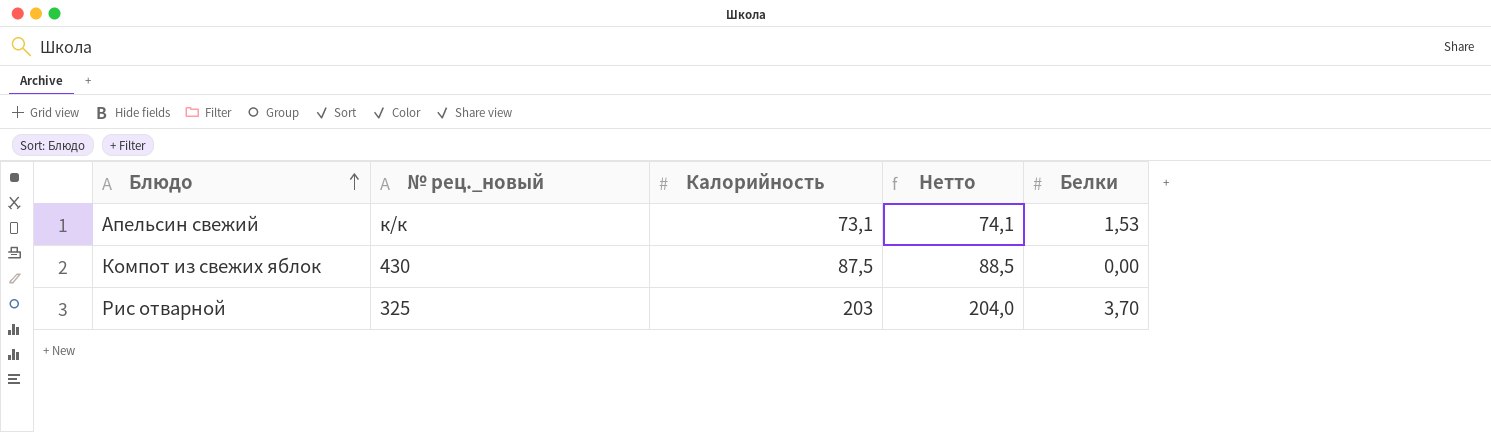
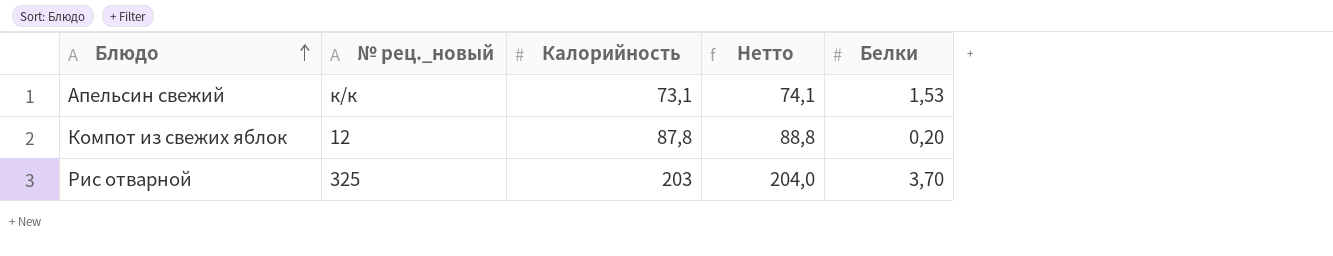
Компот из свежих яблок | № рец._новый: 430 -> 12
Компот из свежих яблок | Калорийность: 87,5 -> 87,8
Компот из свежих яблок | Нетто: 88,5 -> 88,8
Компот из свежих яблок | Белки: 0,00 -> 0,20

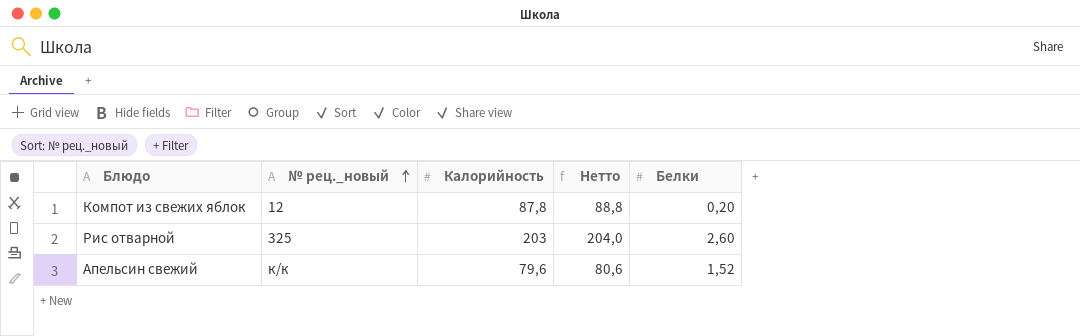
row order: Блюдо ascending -> № рец._новый ascending
Рис отварной | Белки: 3,70 -> 2,60
Апельсин свежий | Калорийность: 73,1 -> 79,6
Апельсин свежий | Нетто: 74,1 -> 80,6
Апельсин свежий | Белки: 1,53 -> 1,52

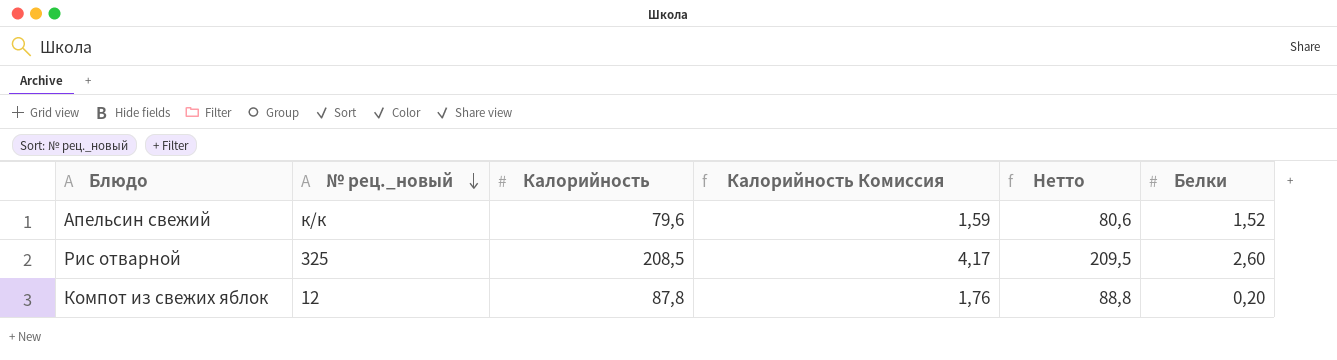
row order: № рец._новый ascending -> № рец._новый descending
column Калорийность Комиссия | formula: none -> [Калорийность] * 0,02
Рис отварной | Калорийность: 203 -> 208,5
Рис отварной | Нетто: 204,0 -> 209,5

